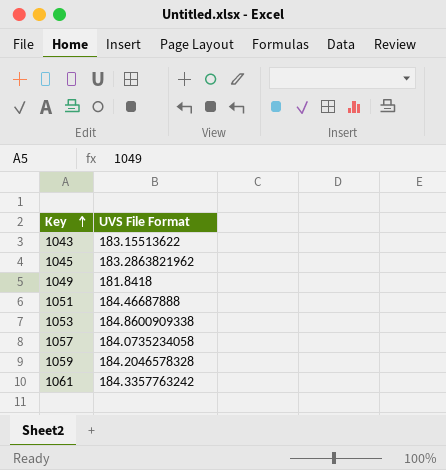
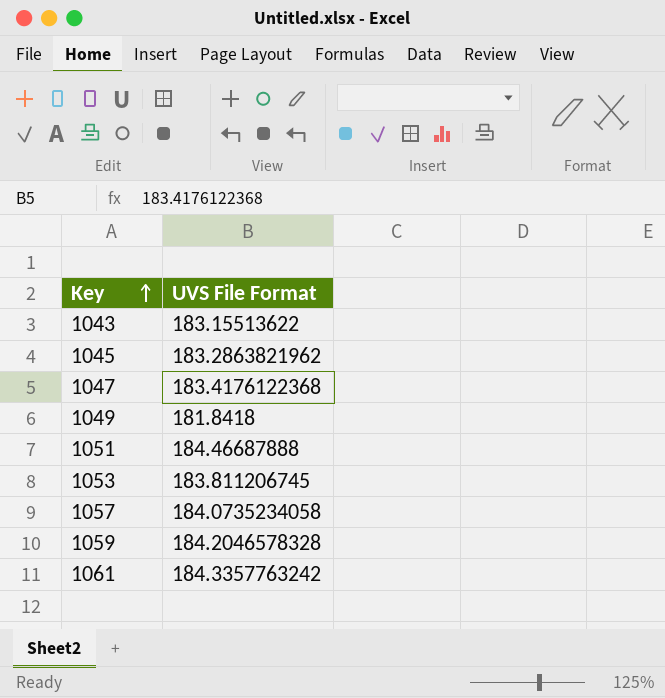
row 1047: none -> 183.4176122368
1053 | UVS File Format: 184.8600909338 -> 183.811206745

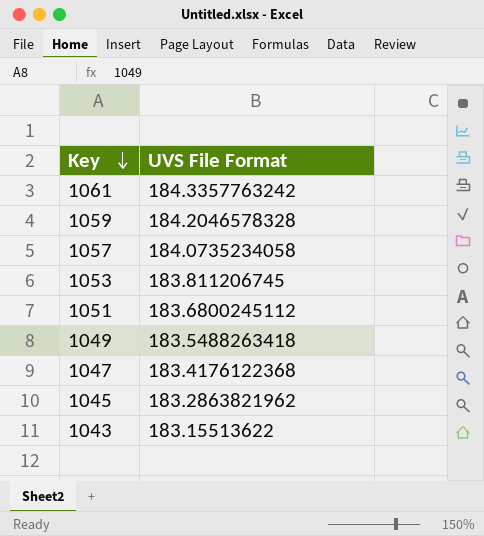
row order: Key ascending -> Key descending
1051 | UVS File Format: 184.46687888 -> 183.6800245112
1049 | UVS File Format: 181.8418 -> 183.5488263418

